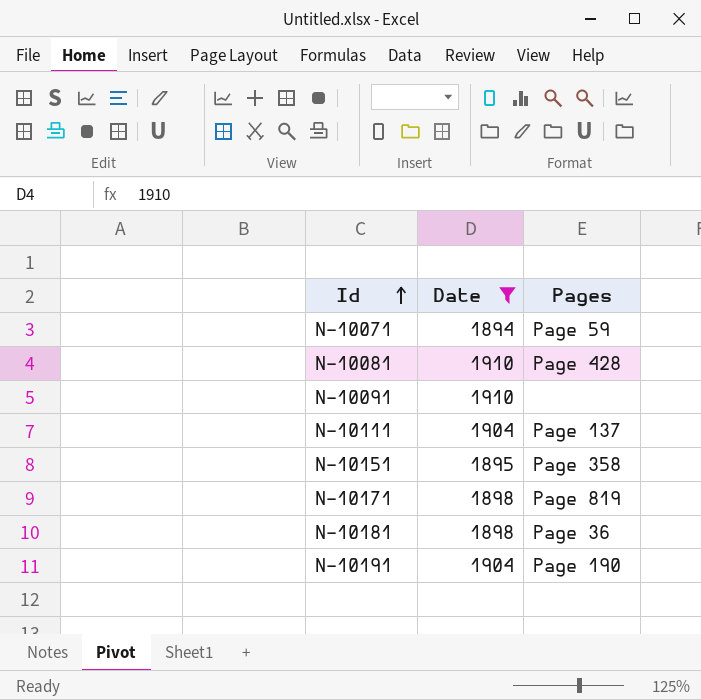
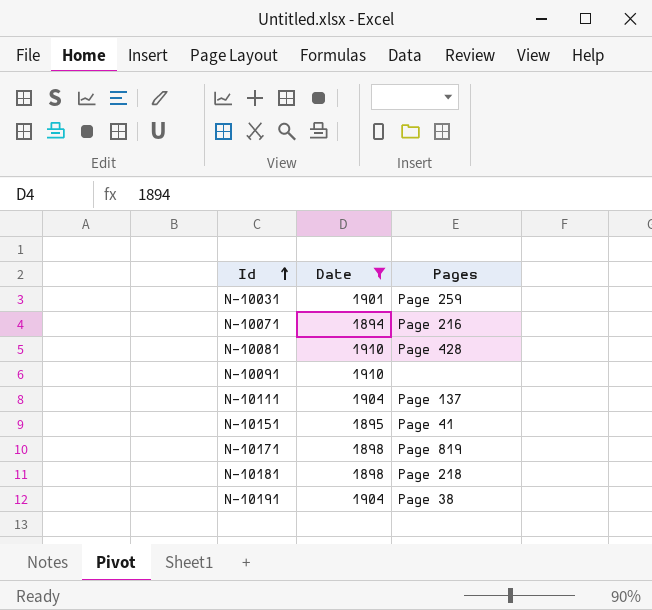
row N-10031: none -> 1901 | Page 259
N-10071 | Pages: Page 59 -> Page 216
N-10151 | Pages: Page 358 -> Page 41
N-10181 | Pages: Page 36 -> Page 218
N-10191 | Pages: Page 190 -> Page 38

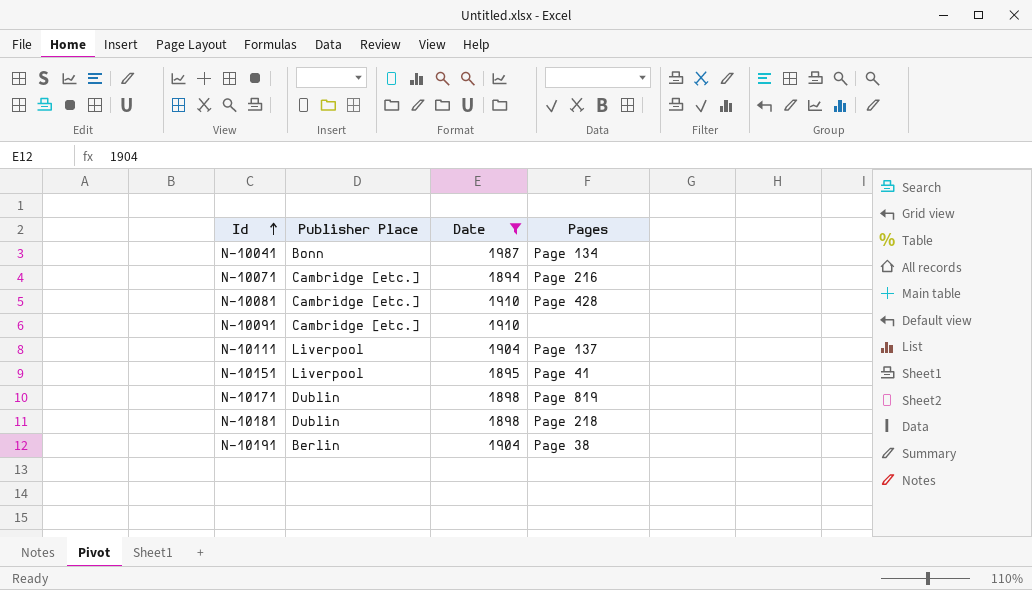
column Publisher Place | position: none -> 2
row N-10031: 1901 | Page 259 -> none
row N-10041: none -> Bonn | 1987 | Page 134

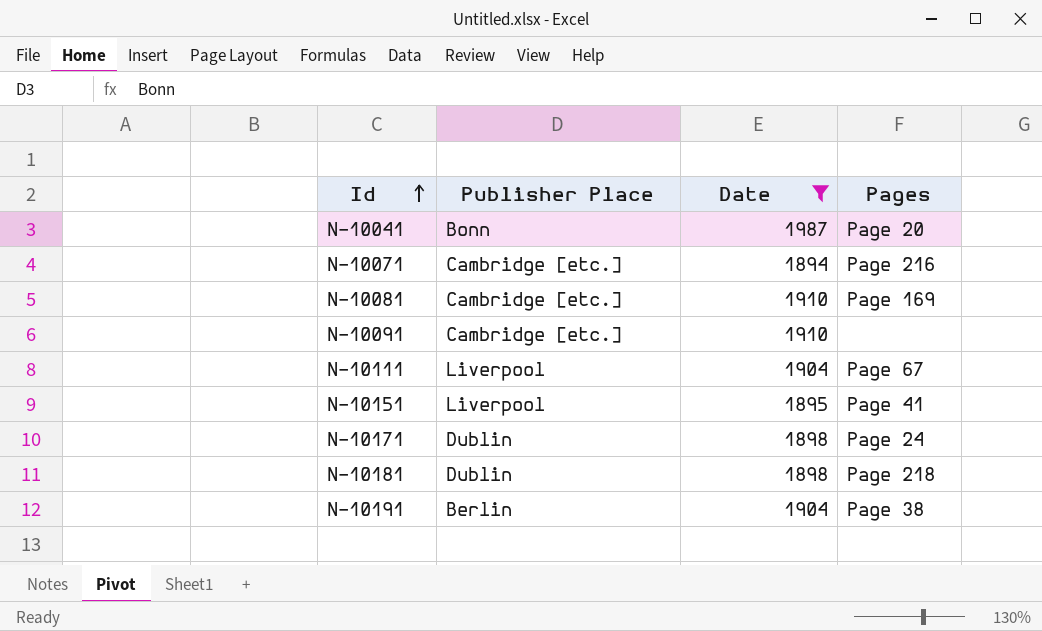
N-10041 | Pages: Page 134 -> Page 20
N-10081 | Pages: Page 428 -> Page 169
N-10111 | Pages: Page 137 -> Page 67
N-10171 | Pages: Page 819 -> Page 24

